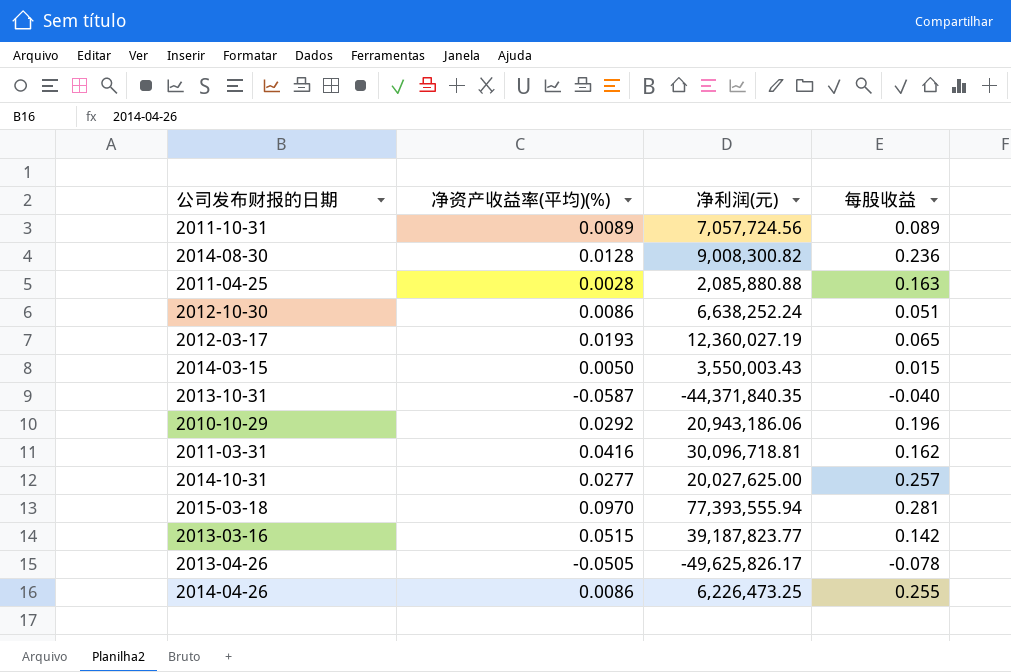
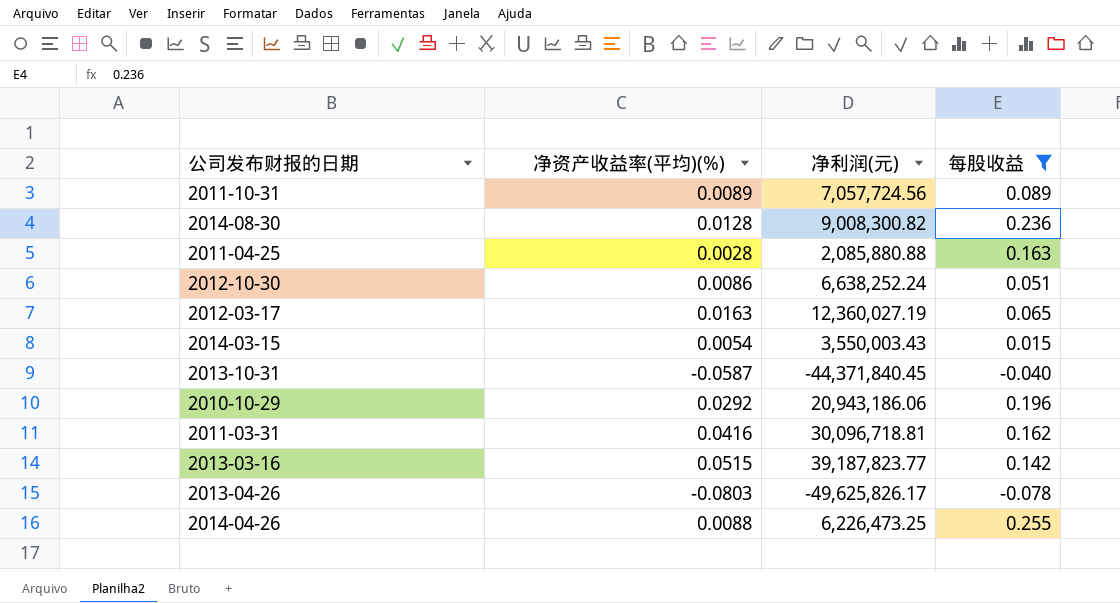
filter: none -> 每股收益 <= 0.255
2012-03-17 | 净资产收益率(平均)(%): 0.0193 -> 0.0163
2014-03-15 | 净资产收益率(平均)(%): 0.0050 -> 0.0054
2013-10-31 | 净利润(元): -44,371,840.35 -> -44,371,840.45
2013-04-26 | 净资产收益率(平均)(%): -0.0505 -> -0.0803
2014-04-26 | 净资产收益率(平均)(%): 0.0086 -> 0.0088

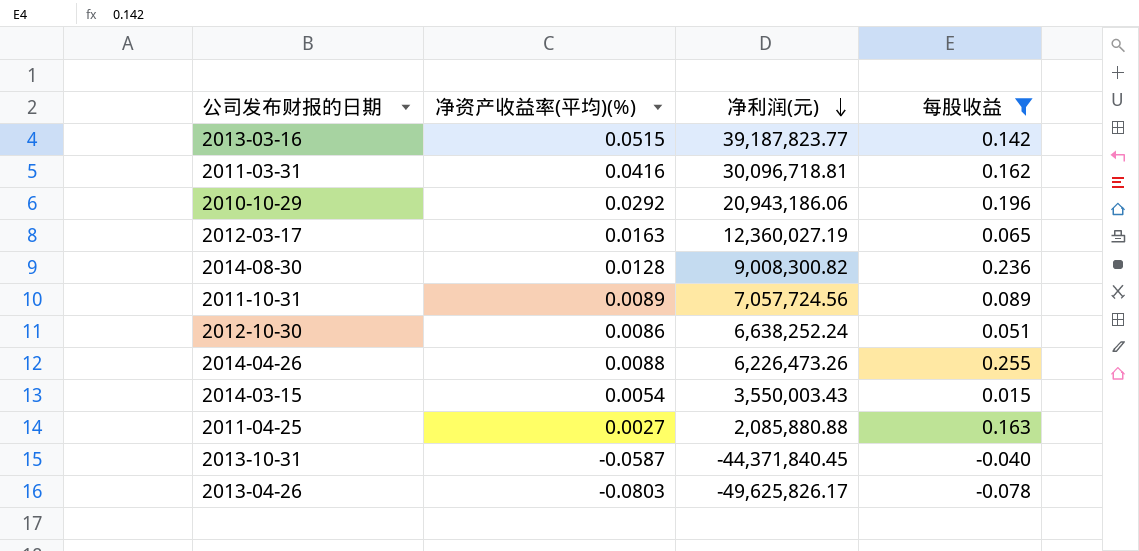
row order: none -> 净利润(元) descending
2014-04-26 | 净利润(元): 6,226,473.25 -> 6,226,473.26
2011-04-25 | 净资产收益率(平均)(%): 0.0028 -> 0.0027

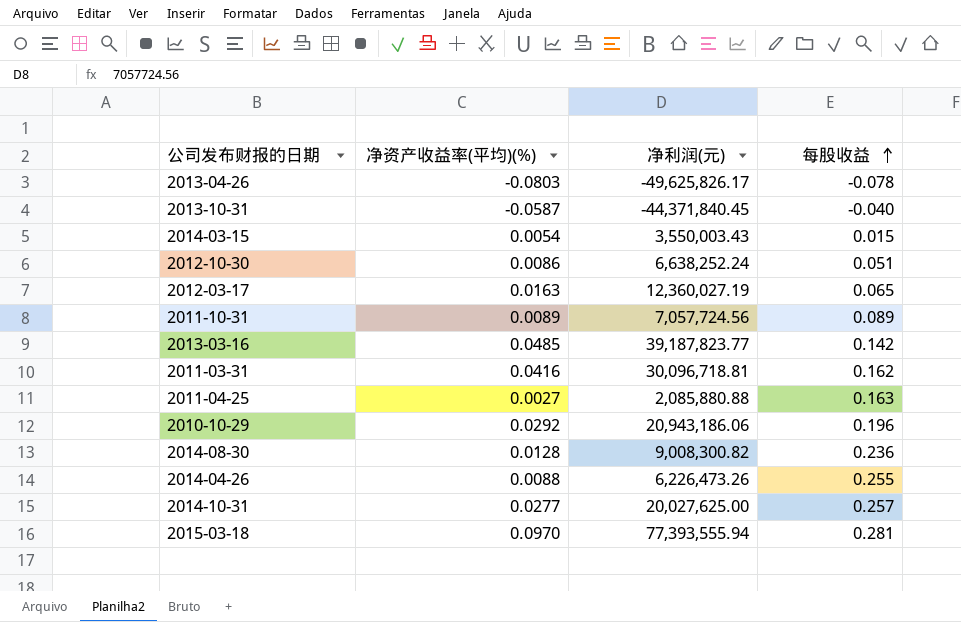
filter: 每股收益 <= 0.255 -> none
row order: 净利润(元) descending -> 每股收益 ascending
2013-03-16 | 净资产收益率(平均)(%): 0.0515 -> 0.0485

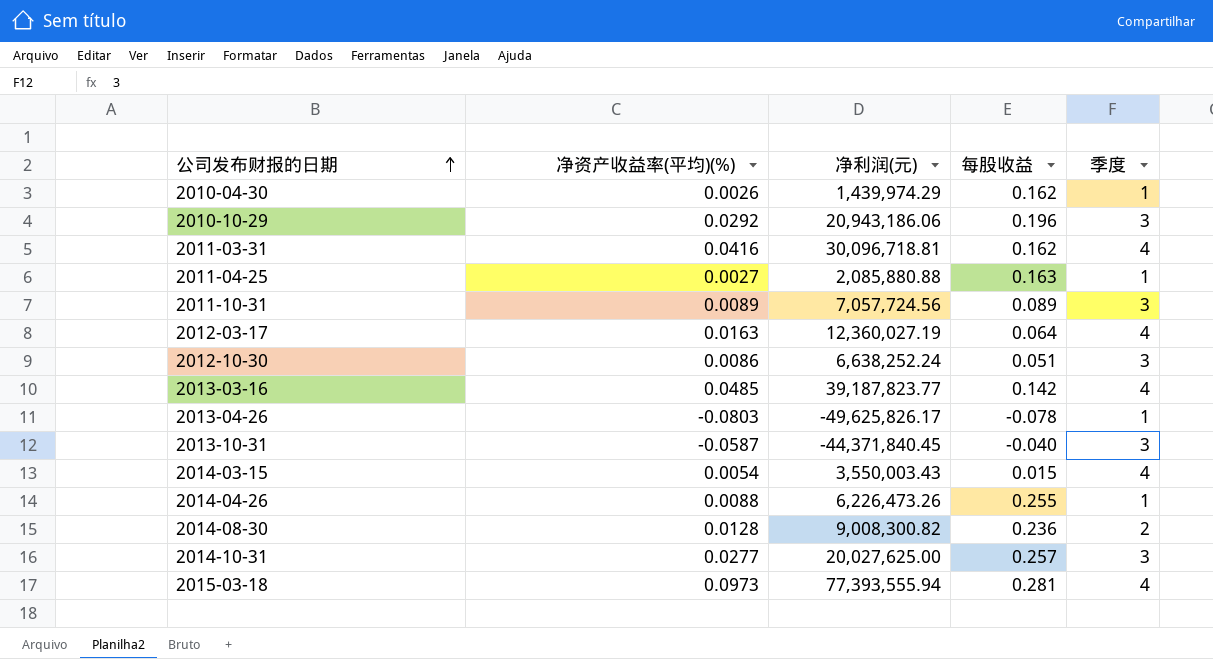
row order: 每股收益 ascending -> 公司发布财报的日期 ascending
column 季度 | position: none -> 5
row 2010-04-30: none -> 0.0026 | 1,439,974.29 | 0.162 | 1
2012-03-17 | 每股收益: 0.065 -> 0.064
2015-03-18 | 净资产收益率(平均)(%): 0.0970 -> 0.0973

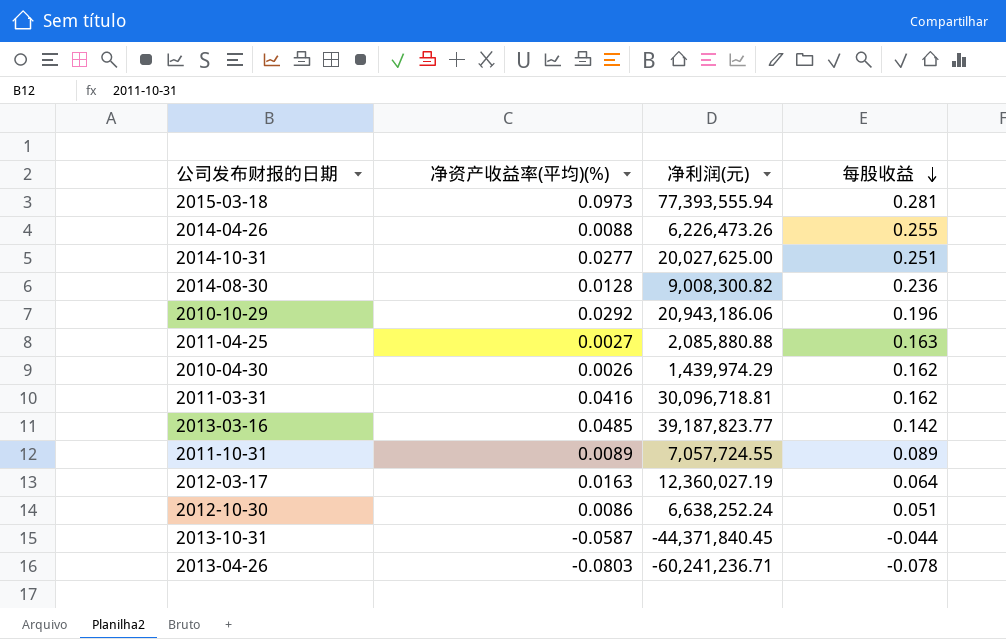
row order: 公司发布财报的日期 ascending -> 每股收益 descending
column 季度 | position: 5 -> none
row 2014-03-15: 0.0054 | 3,550,003.43 | 0.015 | 4 -> none
2014-10-31 | 每股收益: 0.257 -> 0.251
2011-10-31 | 净利润(元): 7,057,724.56 -> 7,057,724.55
2013-10-31 | 每股收益: -0.040 -> -0.044
2013-04-26 | 净利润(元): -49,625,826.17 -> -60,241,236.71

